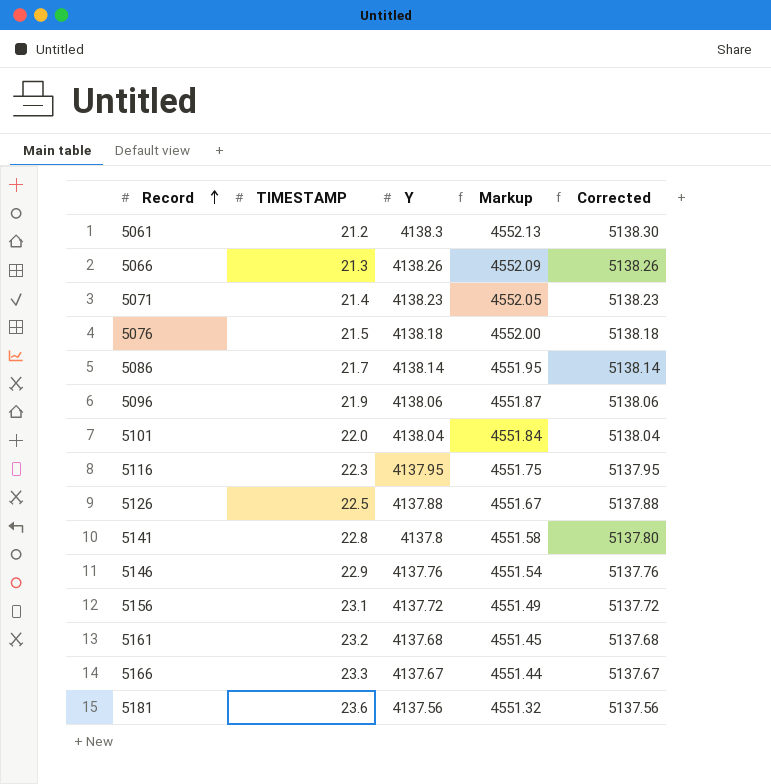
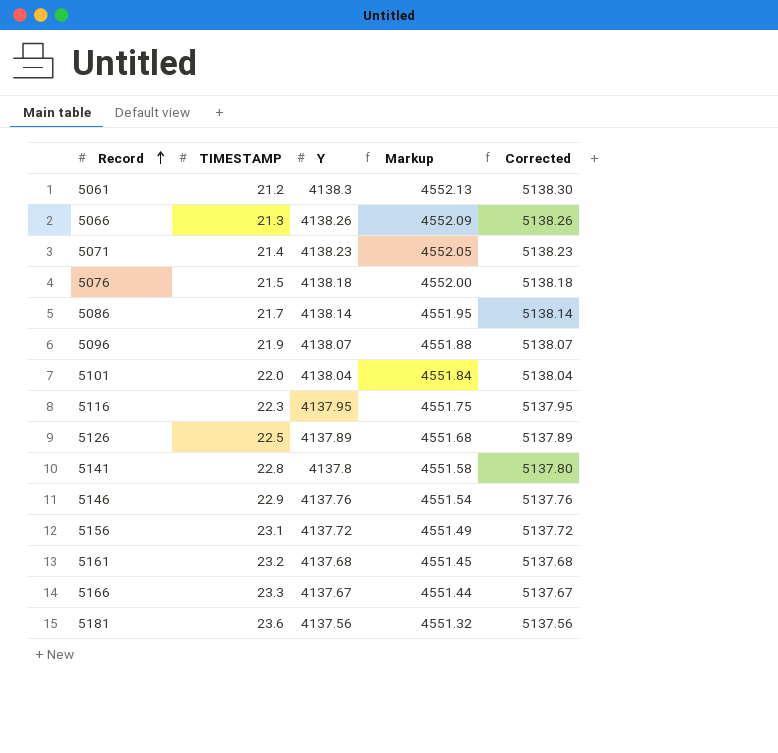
5096 | Y: 4138.06 -> 4138.07
5096 | Markup: 4551.87 -> 4551.88
5096 | Corrected: 5138.06 -> 5138.07
5126 | Y: 4137.88 -> 4137.89
5126 | Markup: 4551.67 -> 4551.68
5126 | Corrected: 5137.88 -> 5137.89

